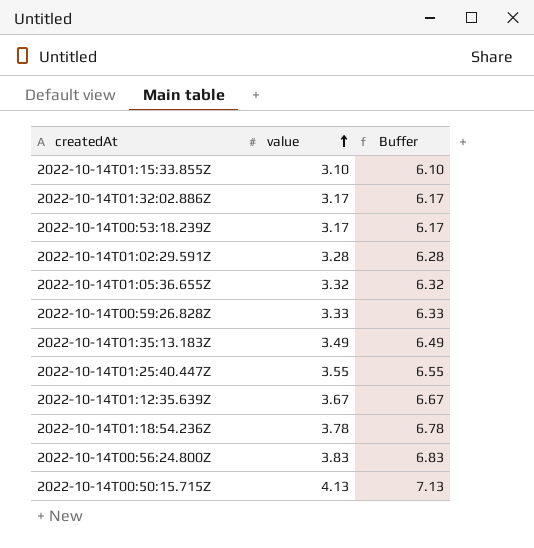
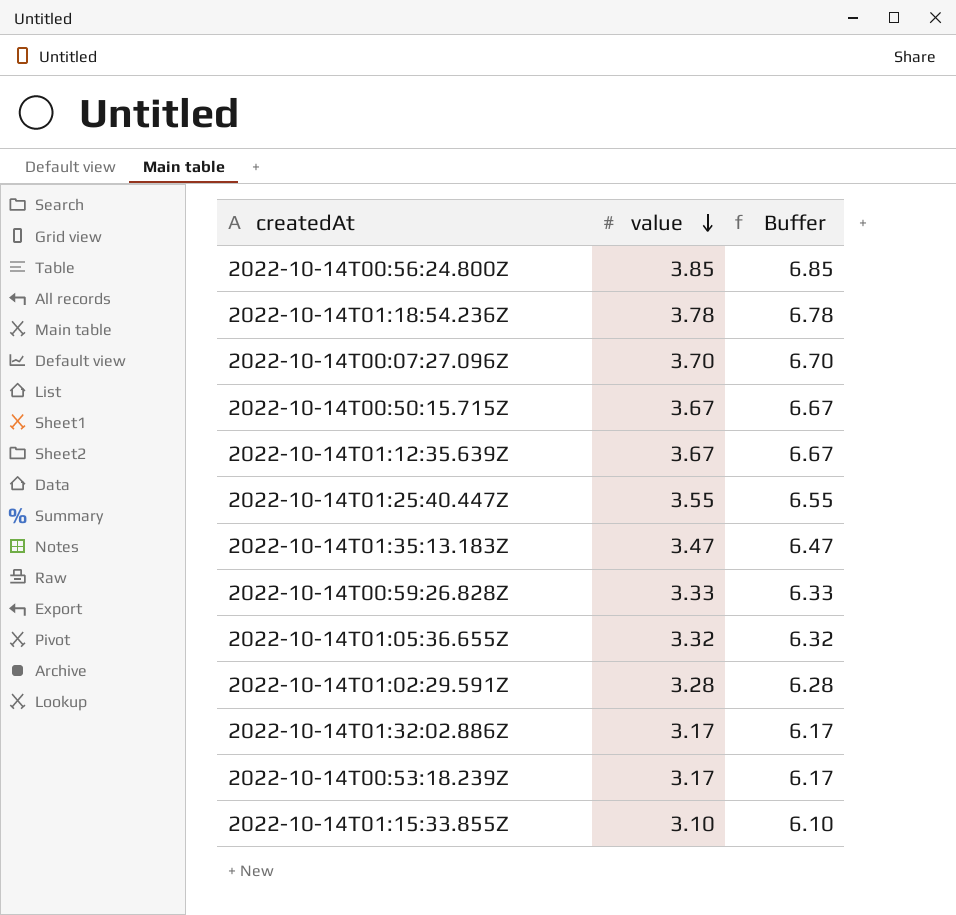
row order: value ascending -> value descending
2022-10-14T00:56:24.800Z | value: 3.83 -> 3.85
2022-10-14T00:56:24.800Z | Buffer: 6.83 -> 6.85
row 2022-10-14T00:07:27.096Z: none -> 3.70 | 6.70
2022-10-14T00:50:15.715Z | value: 4.13 -> 3.67
2022-10-14T00:50:15.715Z | Buffer: 7.13 -> 6.67
2022-10-14T01:35:13.183Z | value: 3.49 -> 3.47
2022-10-14T01:35:13.183Z | Buffer: 6.49 -> 6.47

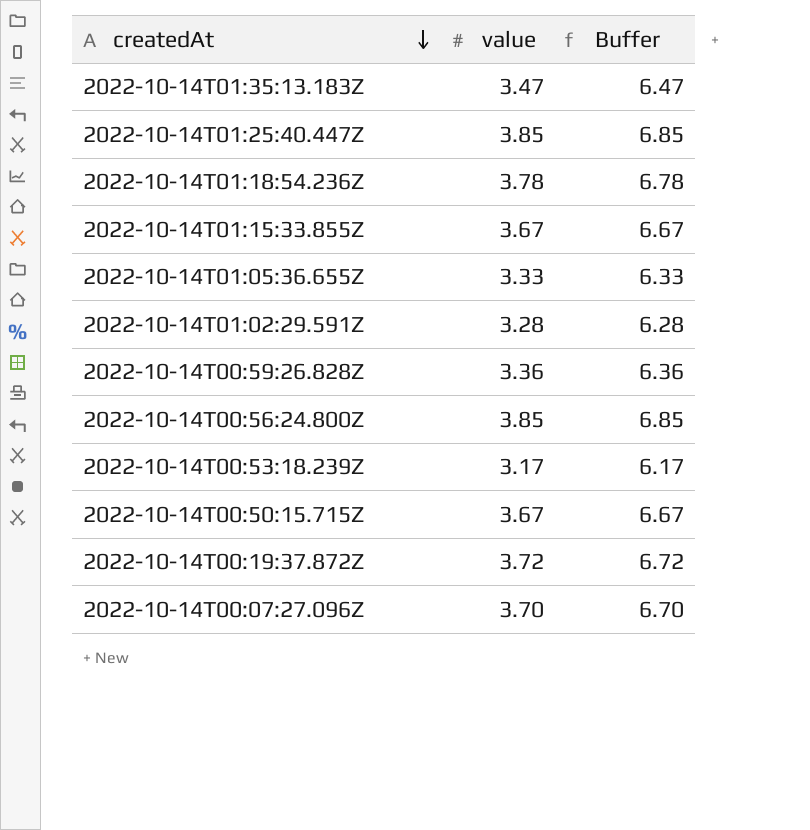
row order: value descending -> createdAt descending
row 2022-10-14T01:12:35.639Z: 3.67 | 6.67 -> none
row 2022-10-14T01:32:02.886Z: 3.17 | 6.17 -> none
2022-10-14T01:25:40.447Z | value: 3.55 -> 3.85
2022-10-14T01:25:40.447Z | Buffer: 6.55 -> 6.85
2022-10-14T01:15:33.855Z | value: 3.10 -> 3.67
2022-10-14T01:15:33.855Z | Buffer: 6.10 -> 6.67
2022-10-14T01:05:36.655Z | value: 3.32 -> 3.33
2022-10-14T01:05:36.655Z | Buffer: 6.32 -> 6.33
2022-10-14T00:59:26.828Z | value: 3.33 -> 3.36
2022-10-14T00:59:26.828Z | Buffer: 6.33 -> 6.36
row 2022-10-14T00:19:37.872Z: none -> 3.72 | 6.72

